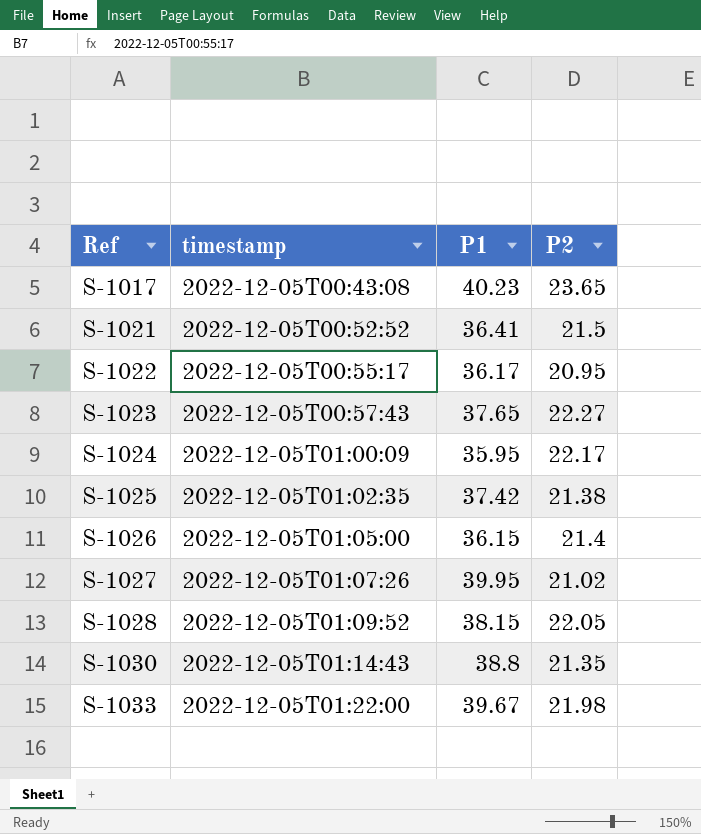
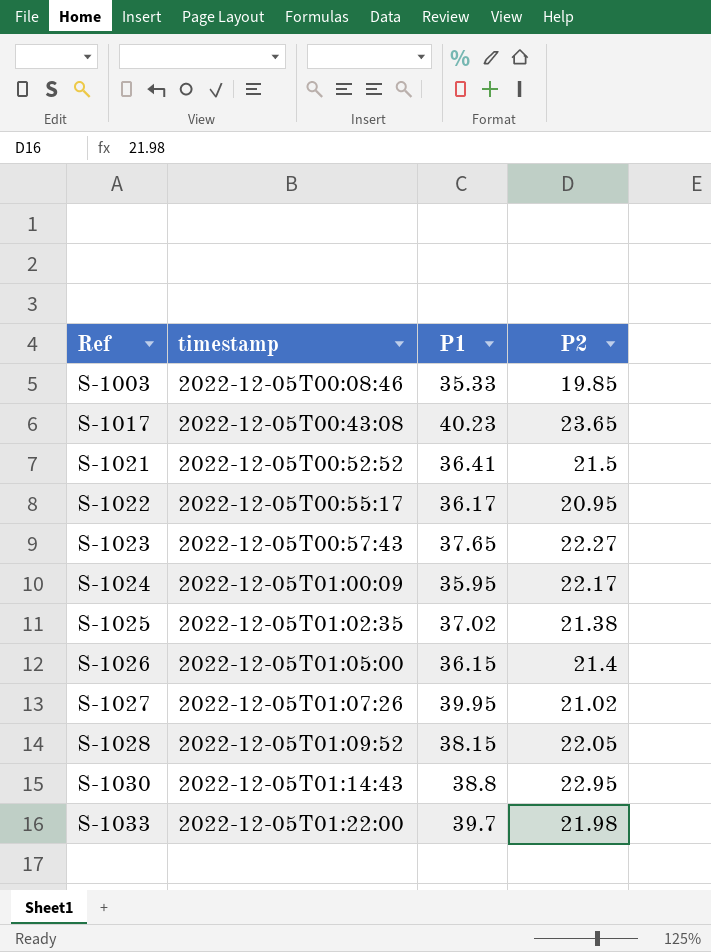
row S-1003: none -> 2022-12-05T00:08:46 | 35.33 | 19.85
S-1025 | P1: 37.42 -> 37.02
S-1030 | P2: 21.35 -> 22.95
S-1033 | P1: 39.67 -> 39.7

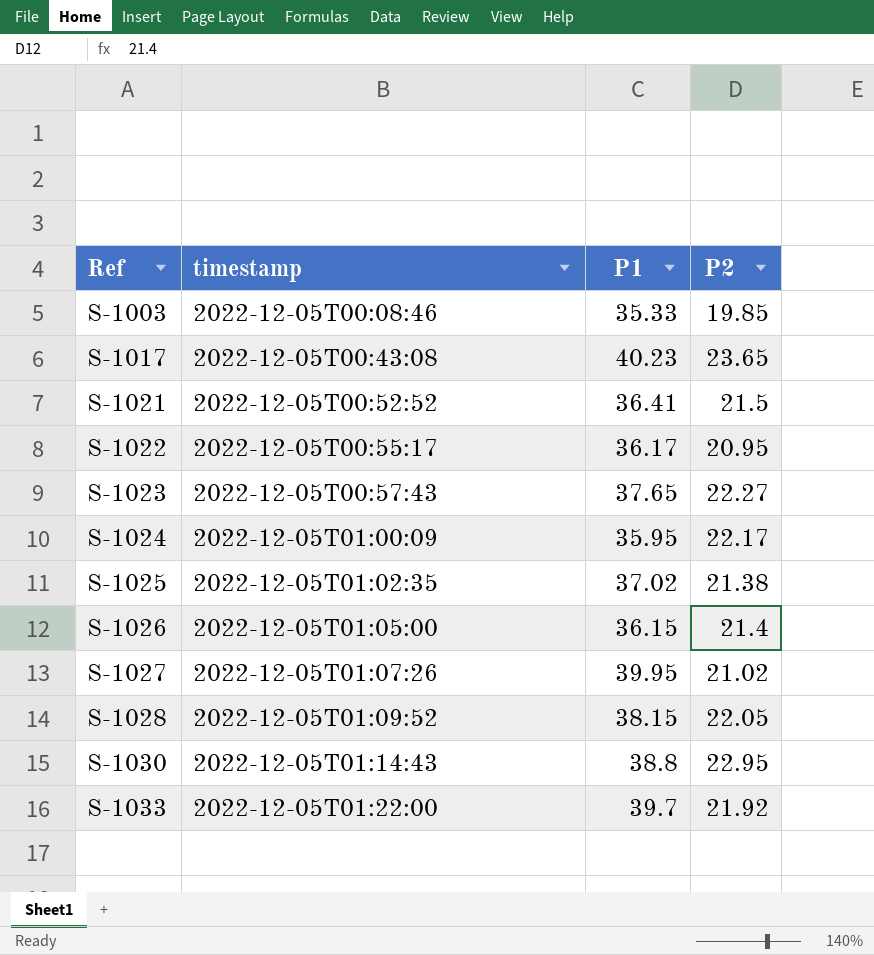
S-1033 | P2: 21.98 -> 21.92

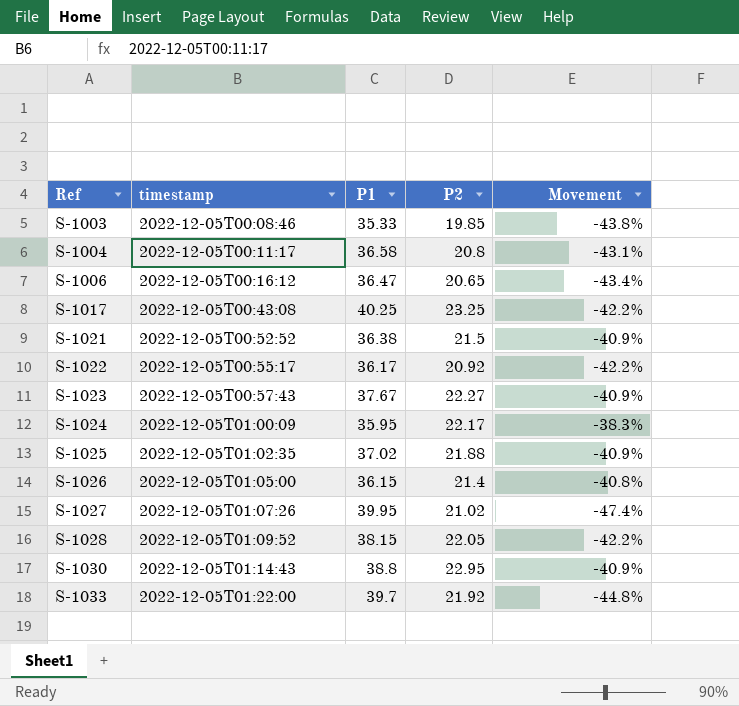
column Movement | formula: none -> ([P2] - [P1]) / [P1]
row S-1004: none -> 2022-12-05T00:11:17 | 36.58 | 20.8 | -43.1%
row S-1006: none -> 2022-12-05T00:16:12 | 36.47 | 20.65 | -43.4%
S-1017 | P1: 40.23 -> 40.25
S-1017 | P2: 23.65 -> 23.25
S-1021 | P1: 36.41 -> 36.38
S-1022 | P2: 20.95 -> 20.92
S-1023 | P1: 37.65 -> 37.67
S-1025 | P2: 21.38 -> 21.88

